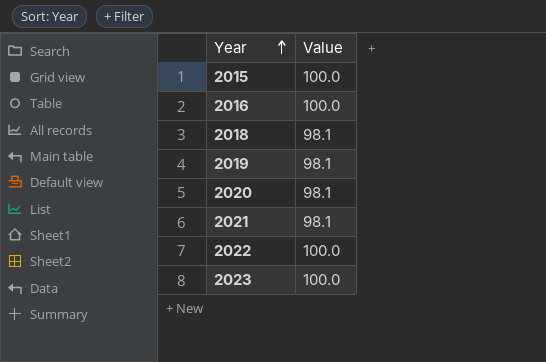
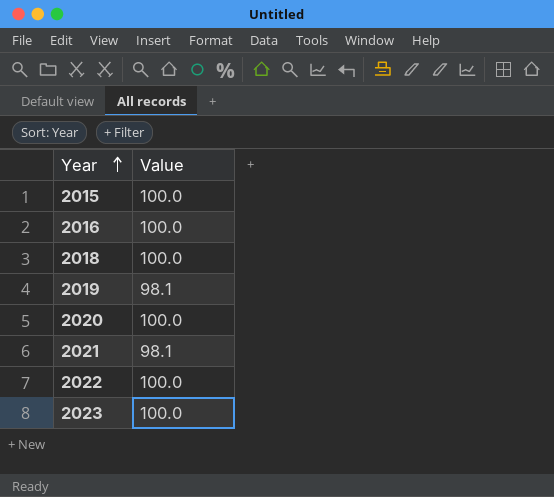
2018 | Value: 98.1 -> 100.0
2020 | Value: 98.1 -> 100.0

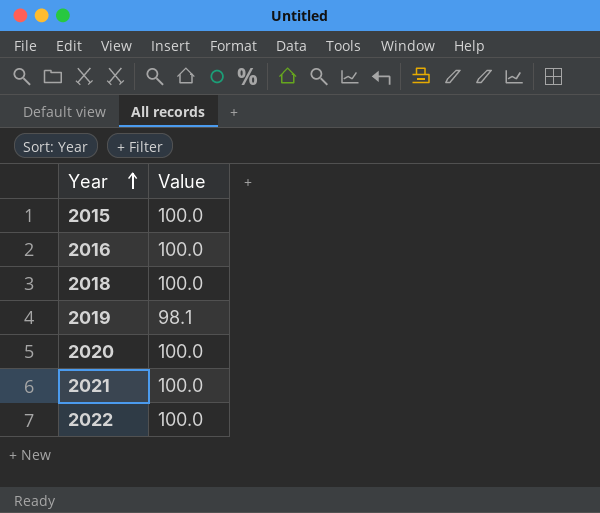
row 2023: 100.0 -> none
2021 | Value: 98.1 -> 100.0

